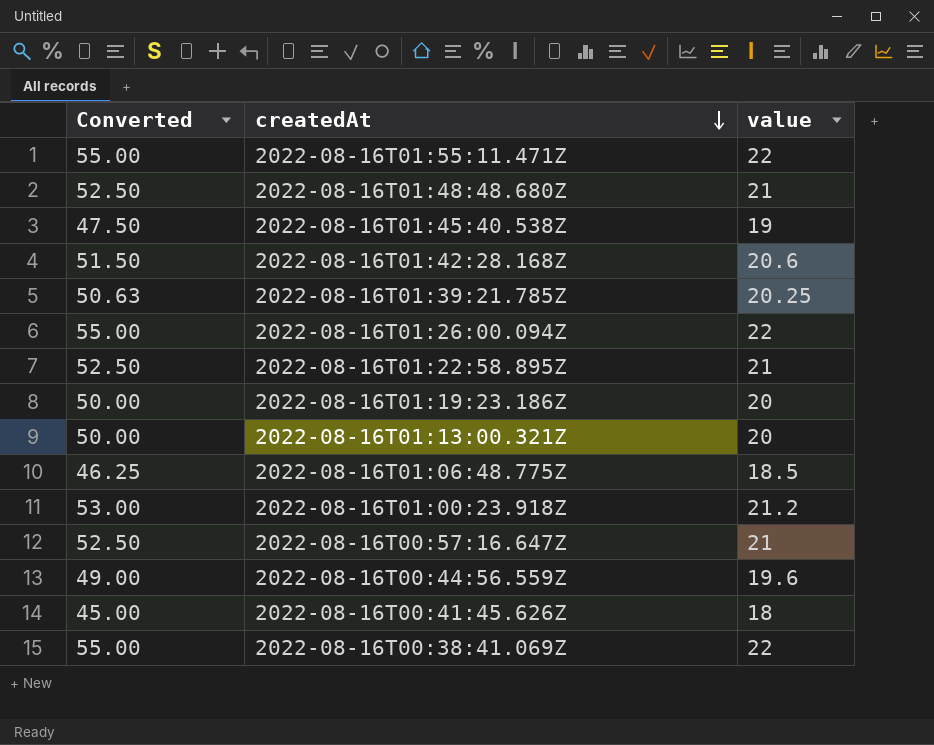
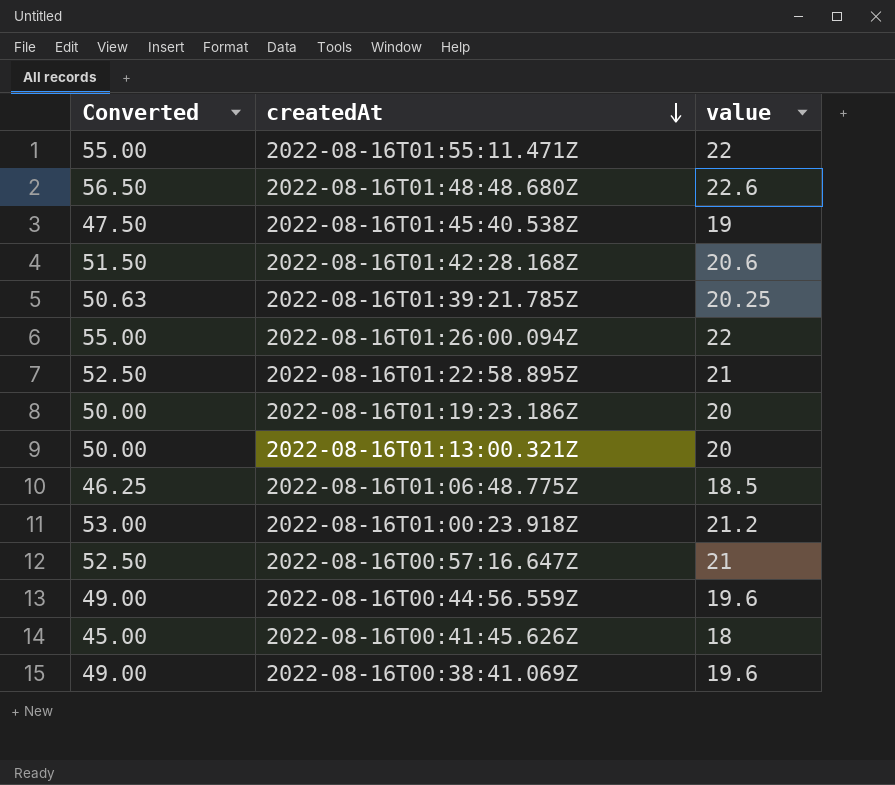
2022-08-16T01:48:48.680Z | Converted: 52.50 -> 56.50
2022-08-16T01:48:48.680Z | value: 21 -> 22.6
2022-08-16T00:38:41.069Z | Converted: 55.00 -> 49.00
2022-08-16T00:38:41.069Z | value: 22 -> 19.6

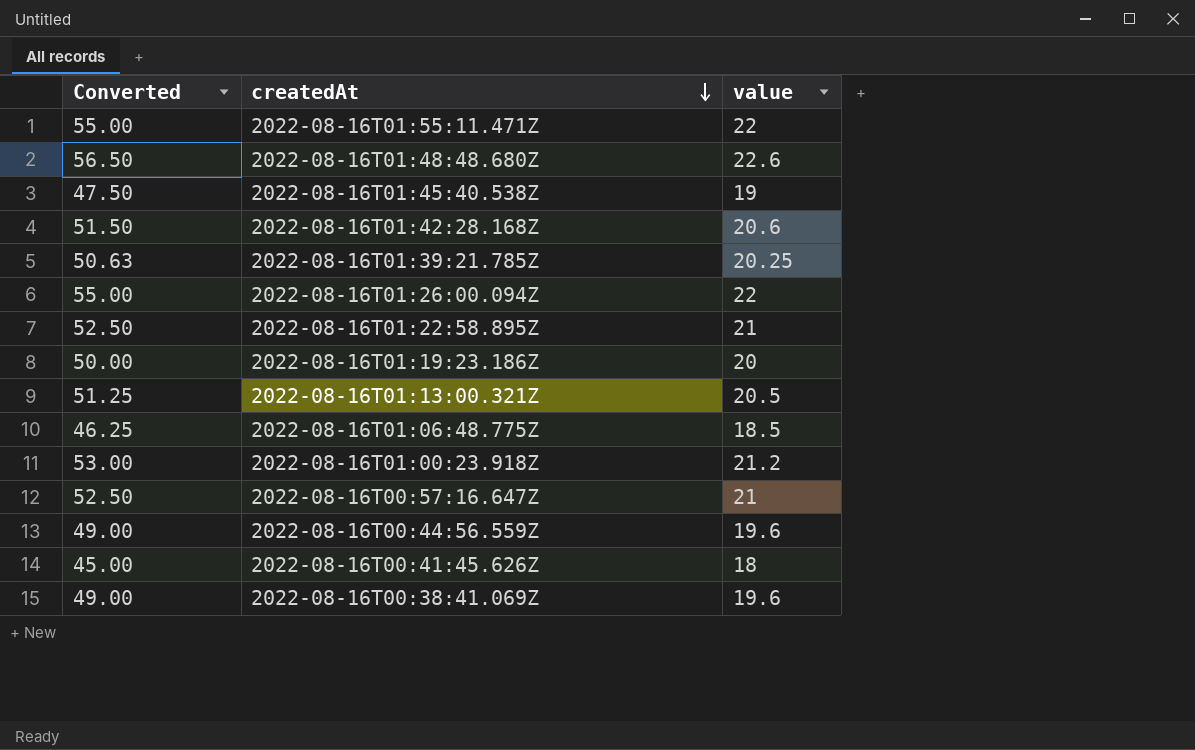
2022-08-16T01:13:00.321Z | Converted: 50.00 -> 51.25
2022-08-16T01:13:00.321Z | value: 20 -> 20.5

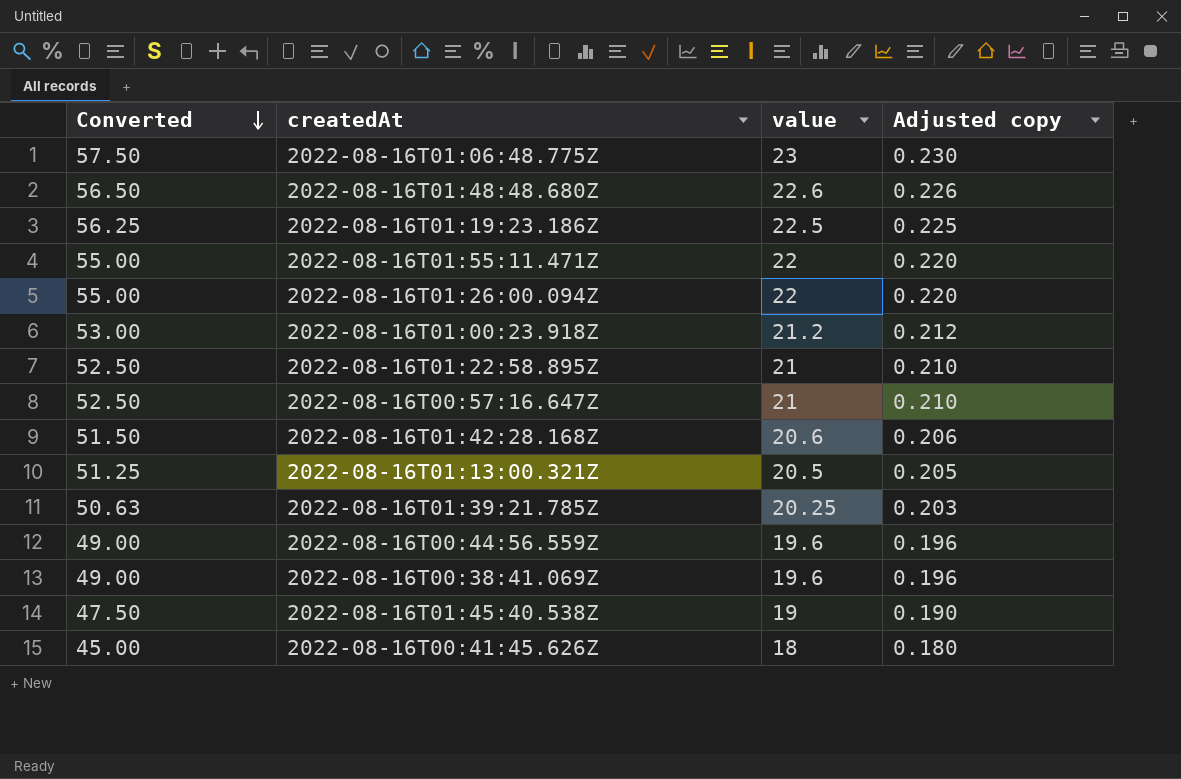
row order: createdAt descending -> Converted descending
column Adjusted copy | formula: none -> [value] * 0.01
2022-08-16T01:06:48.775Z | Converted: 46.25 -> 57.50
2022-08-16T01:06:48.775Z | value: 18.5 -> 23
2022-08-16T01:19:23.186Z | Converted: 50.00 -> 56.25
2022-08-16T01:19:23.186Z | value: 20 -> 22.5

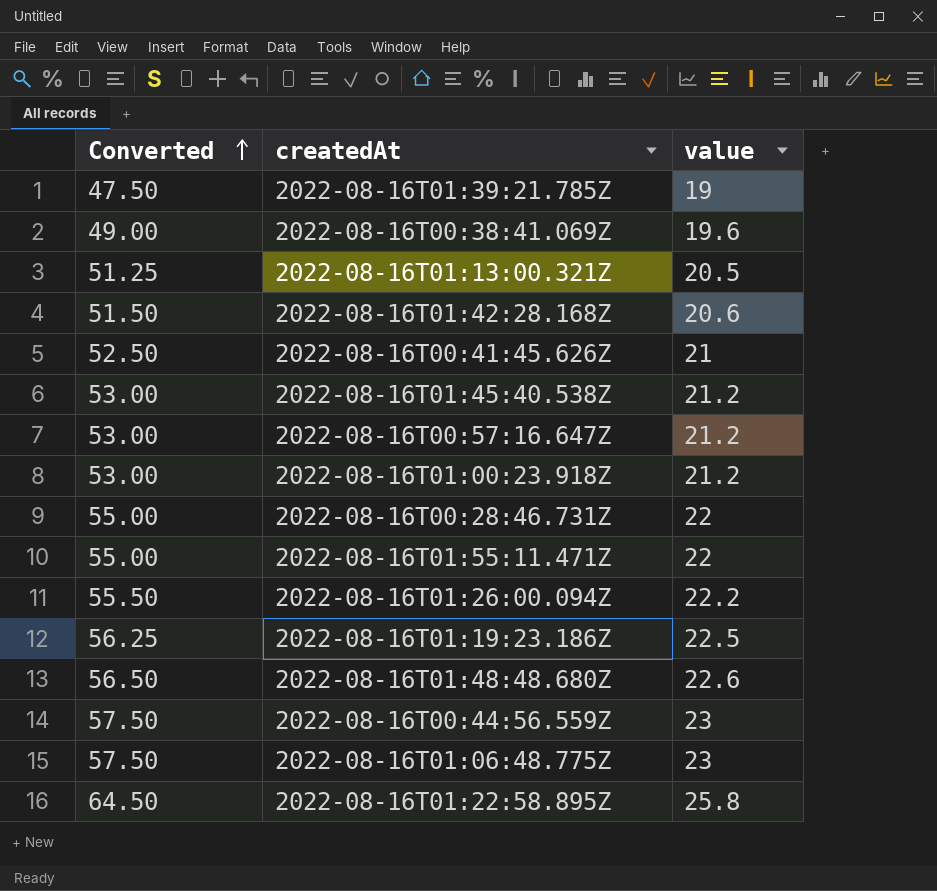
row order: Converted descending -> Converted ascending
column Adjusted copy | formula: [value] * 0.01 -> none
2022-08-16T01:39:21.785Z | Converted: 50.63 -> 47.50
2022-08-16T01:39:21.785Z | value: 20.25 -> 19
2022-08-16T00:41:45.626Z | Converted: 45.00 -> 52.50
2022-08-16T00:41:45.626Z | value: 18 -> 21
2022-08-16T01:45:40.538Z | Converted: 47.50 -> 53.00
2022-08-16T01:45:40.538Z | value: 19 -> 21.2
2022-08-16T00:57:16.647Z | Converted: 52.50 -> 53.00
2022-08-16T00:57:16.647Z | value: 21 -> 21.2
row 2022-08-16T00:28:46.731Z: none -> 55.00 | 22
2022-08-16T01:26:00.094Z | Converted: 55.00 -> 55.50
2022-08-16T01:26:00.094Z | value: 22 -> 22.2
2022-08-16T00:44:56.559Z | Converted: 49.00 -> 57.50
2022-08-16T00:44:56.559Z | value: 19.6 -> 23
2022-08-16T01:22:58.895Z | Converted: 52.50 -> 64.50
2022-08-16T01:22:58.895Z | value: 21 -> 25.8

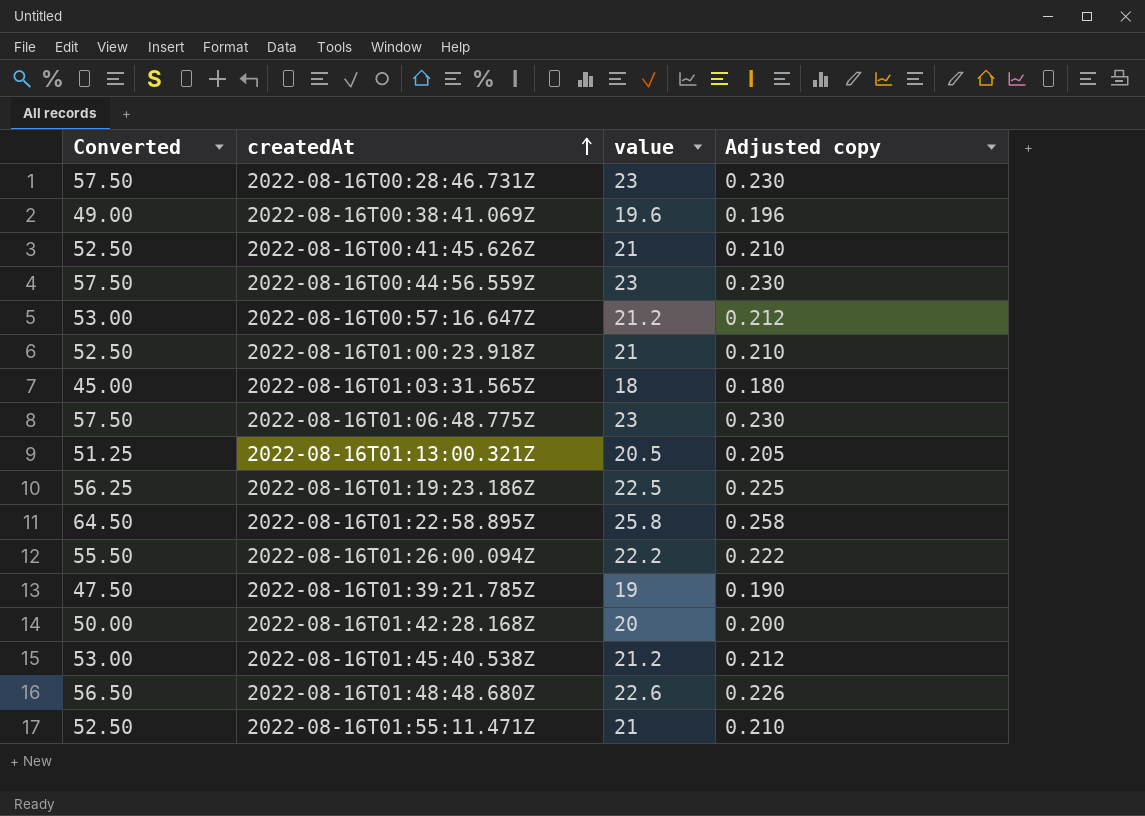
row order: Converted ascending -> createdAt ascending
column Adjusted copy | formula: none -> [value] * 0.01
2022-08-16T00:28:46.731Z | Converted: 55.00 -> 57.50
2022-08-16T00:28:46.731Z | value: 22 -> 23
2022-08-16T01:00:23.918Z | Converted: 53.00 -> 52.50
2022-08-16T01:00:23.918Z | value: 21.2 -> 21
row 2022-08-16T01:03:31.565Z: none -> 45.00 | 18 | 0.180
2022-08-16T01:42:28.168Z | Converted: 51.50 -> 50.00
2022-08-16T01:42:28.168Z | value: 20.6 -> 20
2022-08-16T01:55:11.471Z | Converted: 55.00 -> 52.50
2022-08-16T01:55:11.471Z | value: 22 -> 21

